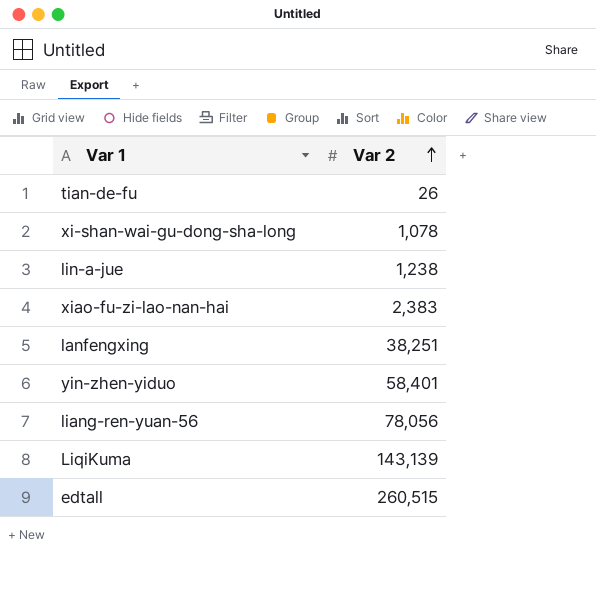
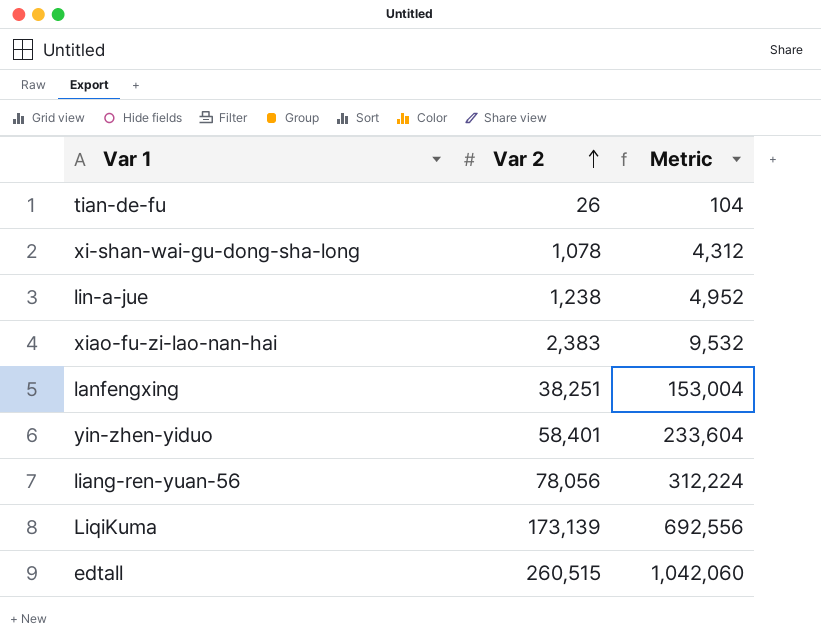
column Metric | formula: none -> [Var 2] * 4
LiqiKuma | Var 2: 143,139 -> 173,139

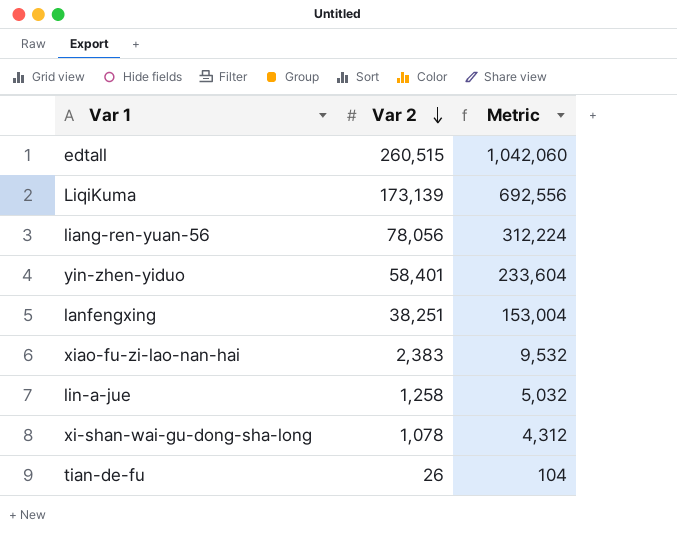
row order: Var 2 ascending -> Var 2 descending
lin-a-jue | Var 2: 1,238 -> 1,258
lin-a-jue | Metric: 4,952 -> 5,032

